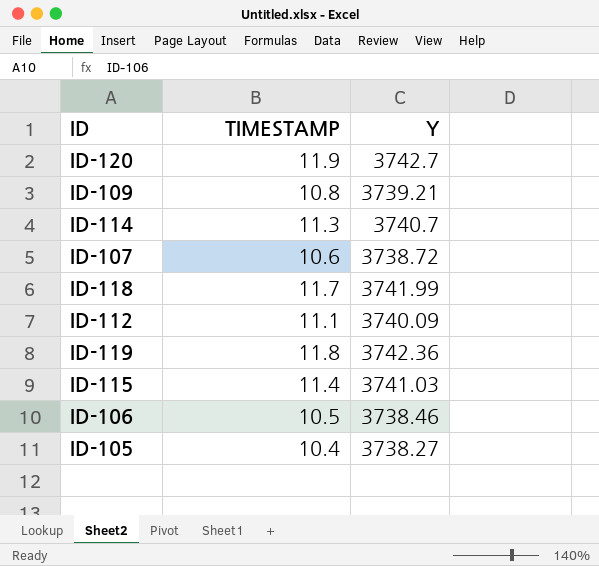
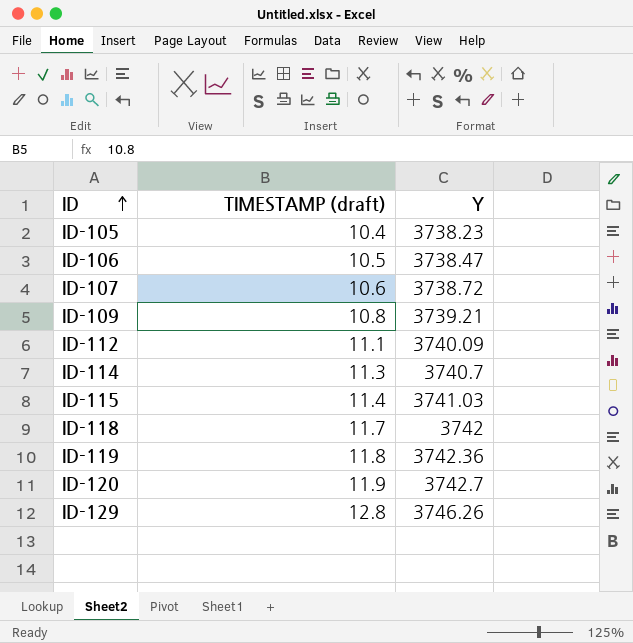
row order: none -> ID ascending
column name: TIMESTAMP -> TIMESTAMP (draft)
ID-105 | Y: 3738.27 -> 3738.23
ID-106 | Y: 3738.46 -> 3738.47
ID-118 | Y: 3741.99 -> 3742
row ID-129: none -> 12.8 | 3746.26

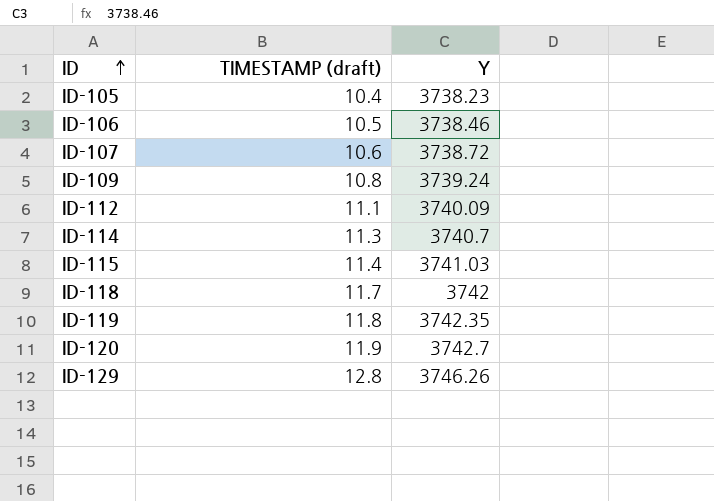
ID-106 | Y: 3738.47 -> 3738.46
ID-109 | Y: 3739.21 -> 3739.24
ID-119 | Y: 3742.36 -> 3742.35

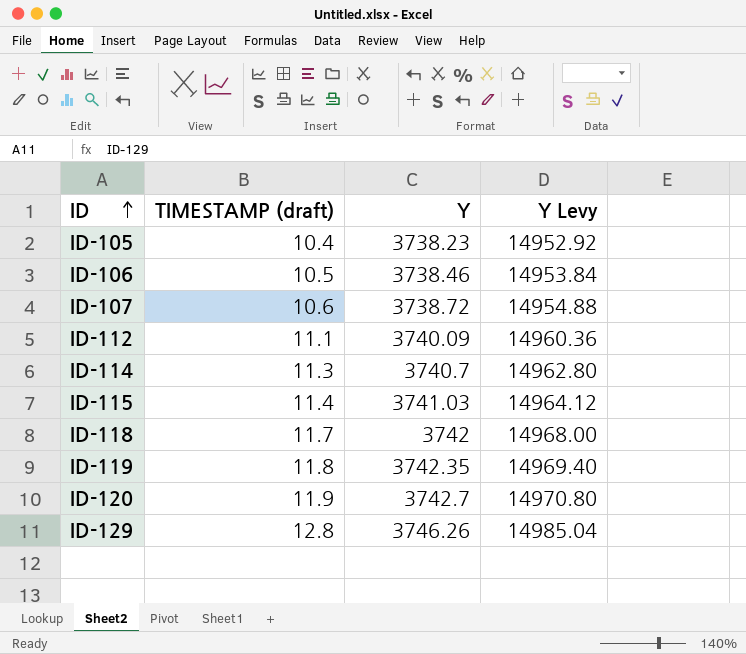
column Y Levy | formula: none -> [Y] * 4
row ID-109: 10.8 | 3739.24 -> none

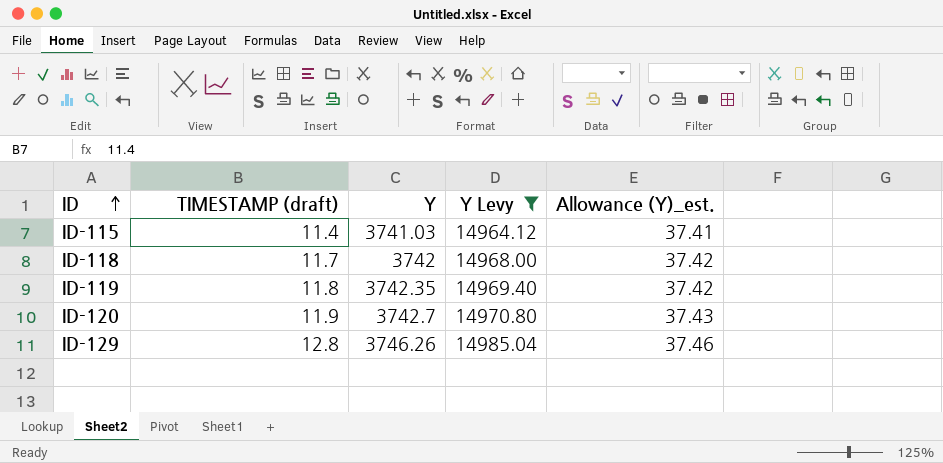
filter: none -> Y Levy >= 14964.12
column Allowance (Y)_est. | formula: none -> [Y] * 0.01

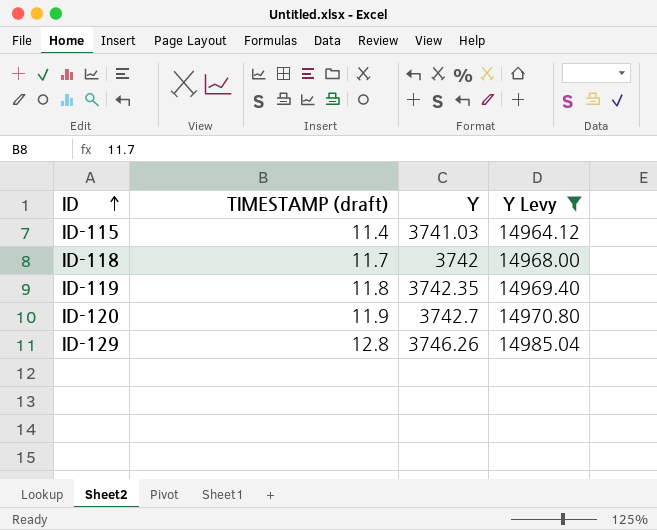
column Allowance (Y)_est. | formula: [Y] * 0.01 -> none

